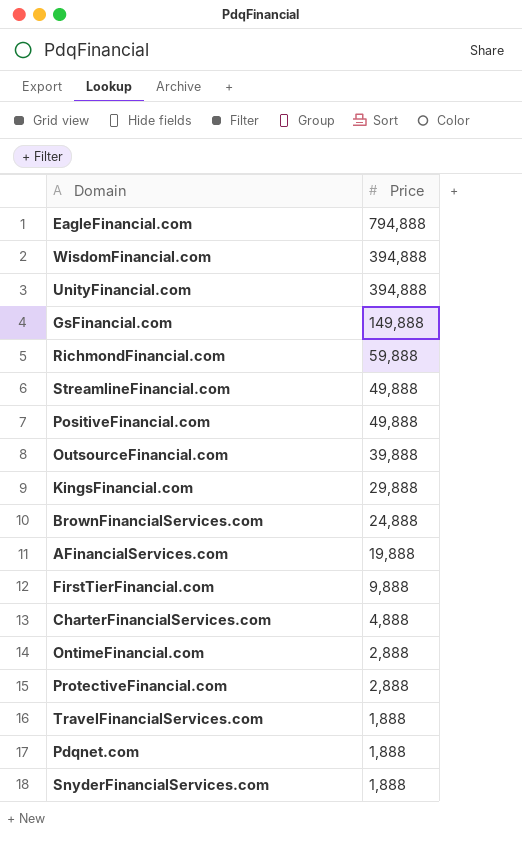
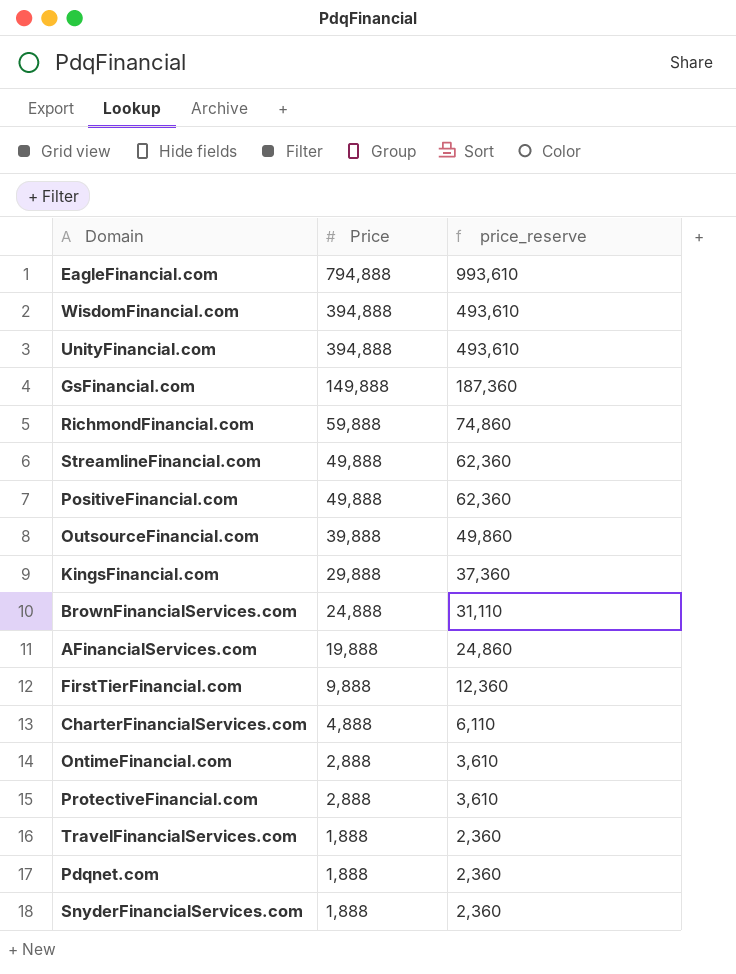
column price_reserve | formula: none -> [Price] * 1.25

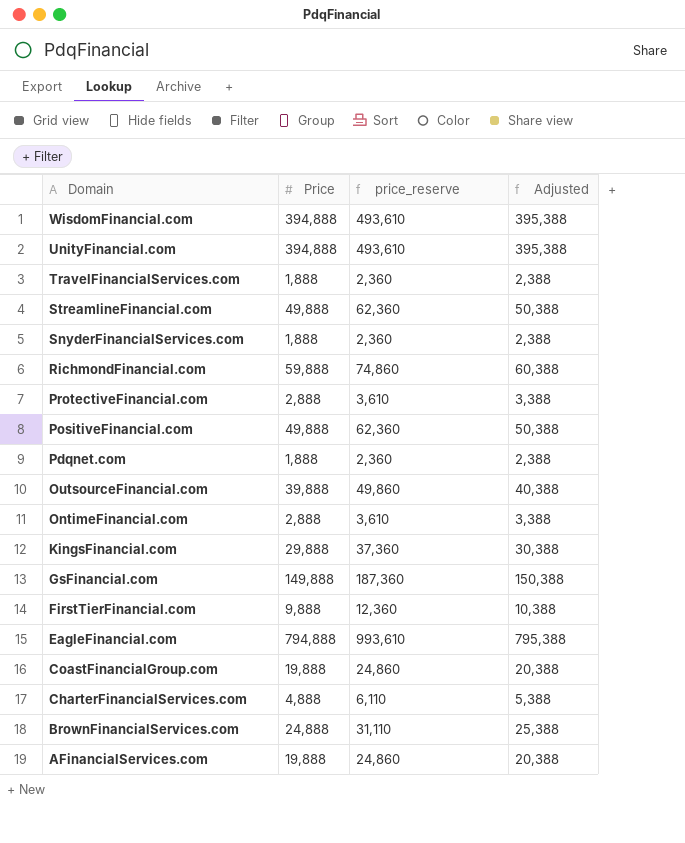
row order: Price descending -> Domain descending
column Adjusted | formula: none -> [Price] + 500
row CoastFinancialGroup.com: none -> 19,888 | 24,860 | 20,388

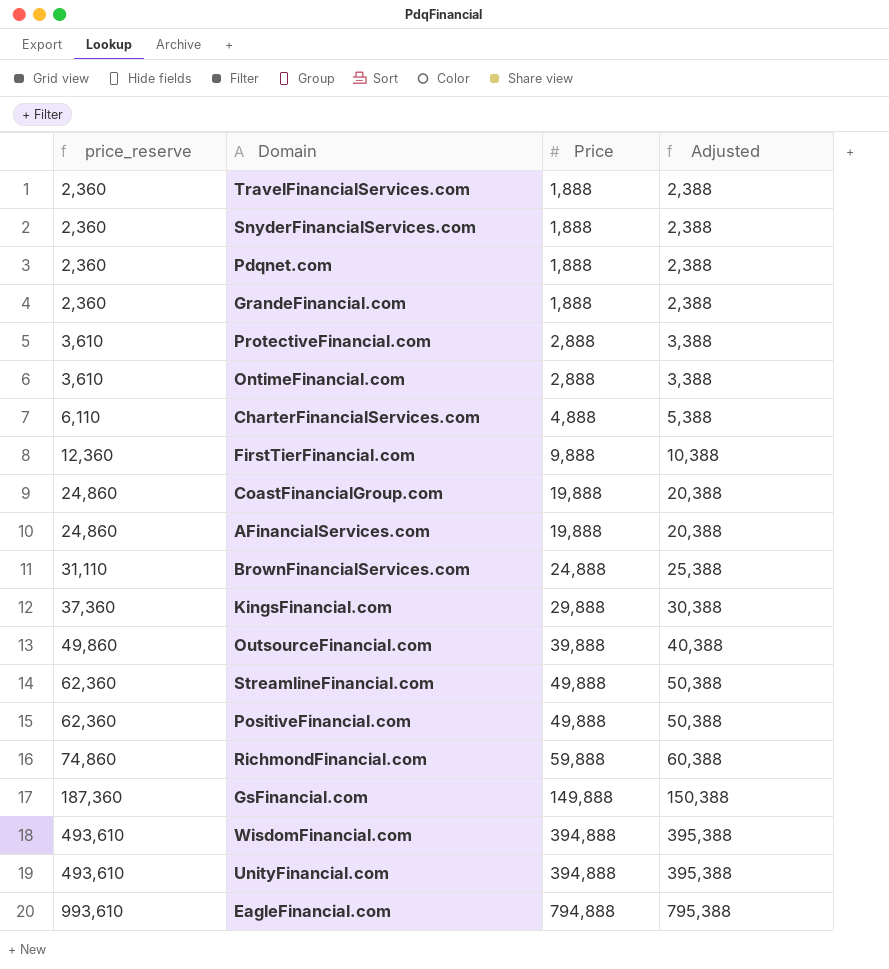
row order: Domain descending -> price_reserve ascending
column price_reserve | position: 3 -> 1
row GrandeFinancial.com: none -> 2,360 | 1,888 | 2,388

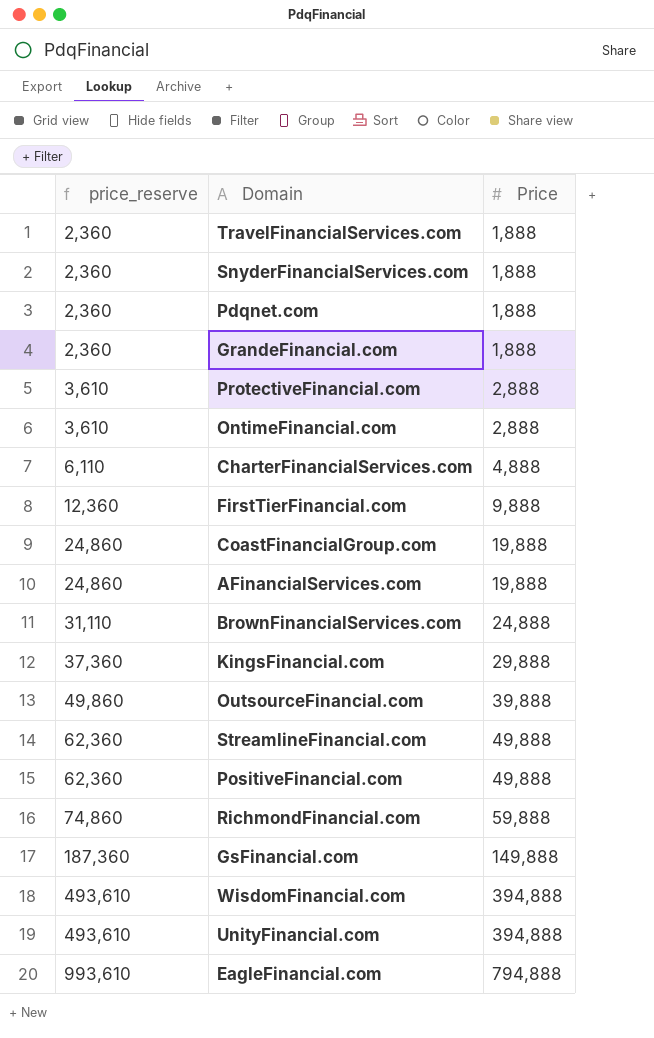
column Adjusted | formula: [Price] + 500 -> none

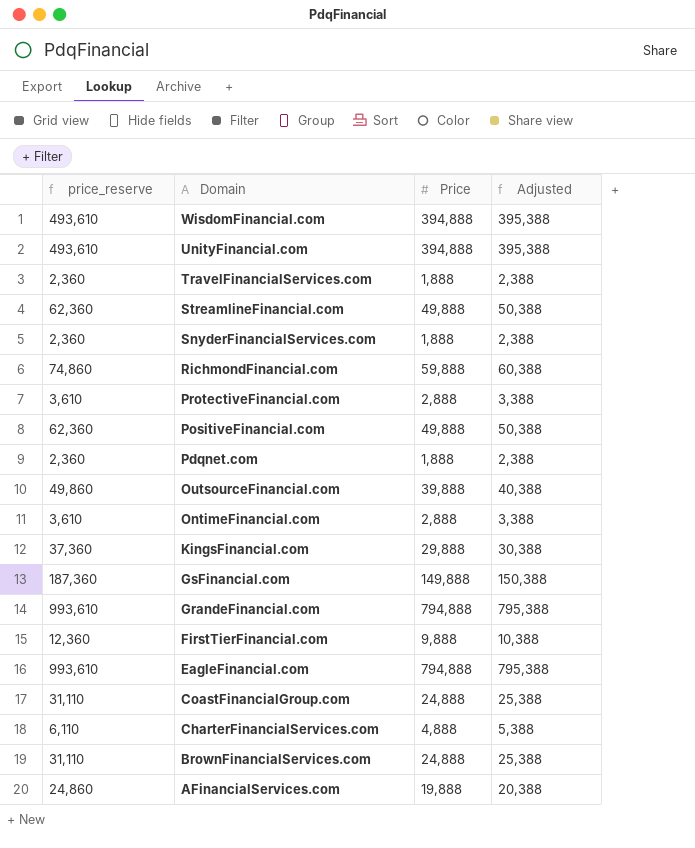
row order: price_reserve ascending -> Domain descending
column Adjusted | formula: none -> [Price] + 500
GrandeFinancial.com | price_reserve: 2,360 -> 993,610
GrandeFinancial.com | Price: 1,888 -> 794,888
CoastFinancialGroup.com | price_reserve: 24,860 -> 31,110
CoastFinancialGroup.com | Price: 19,888 -> 24,888

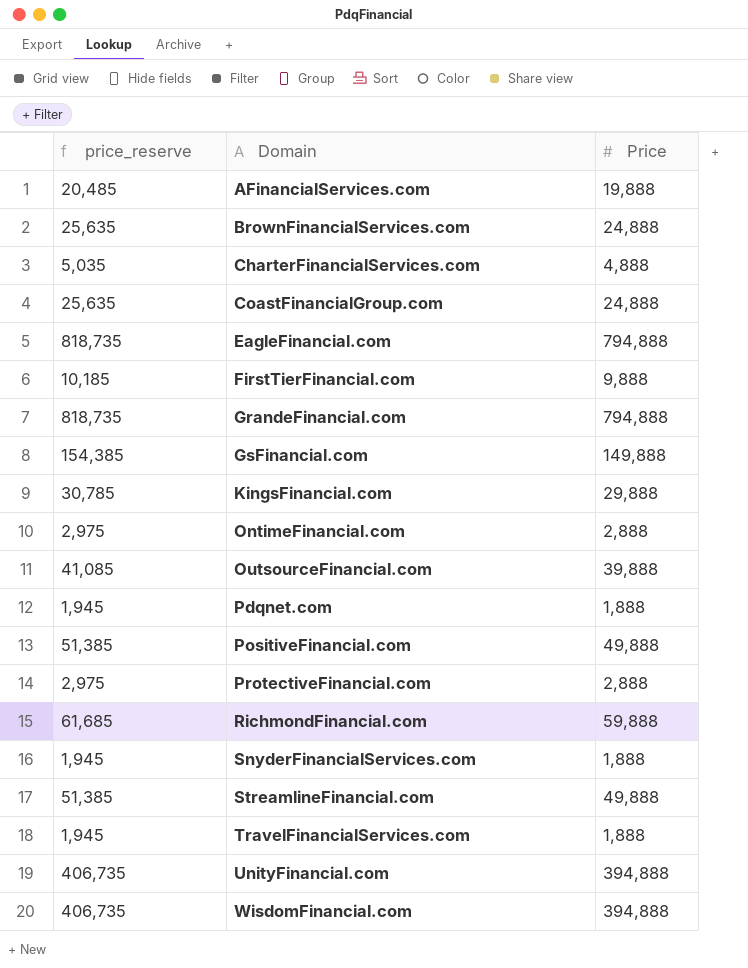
row order: Domain descending -> Domain ascending
column Adjusted | formula: [Price] + 500 -> none
column price_reserve | formula: [Price] * 1.25 -> [Price] * 1.03

